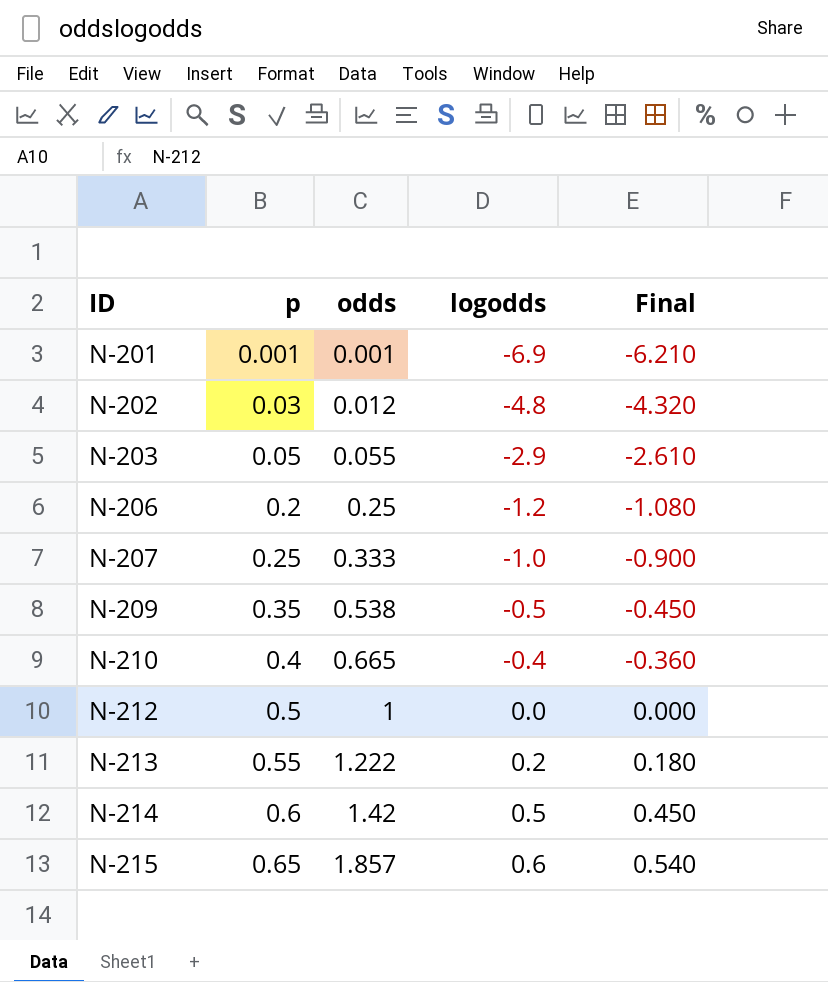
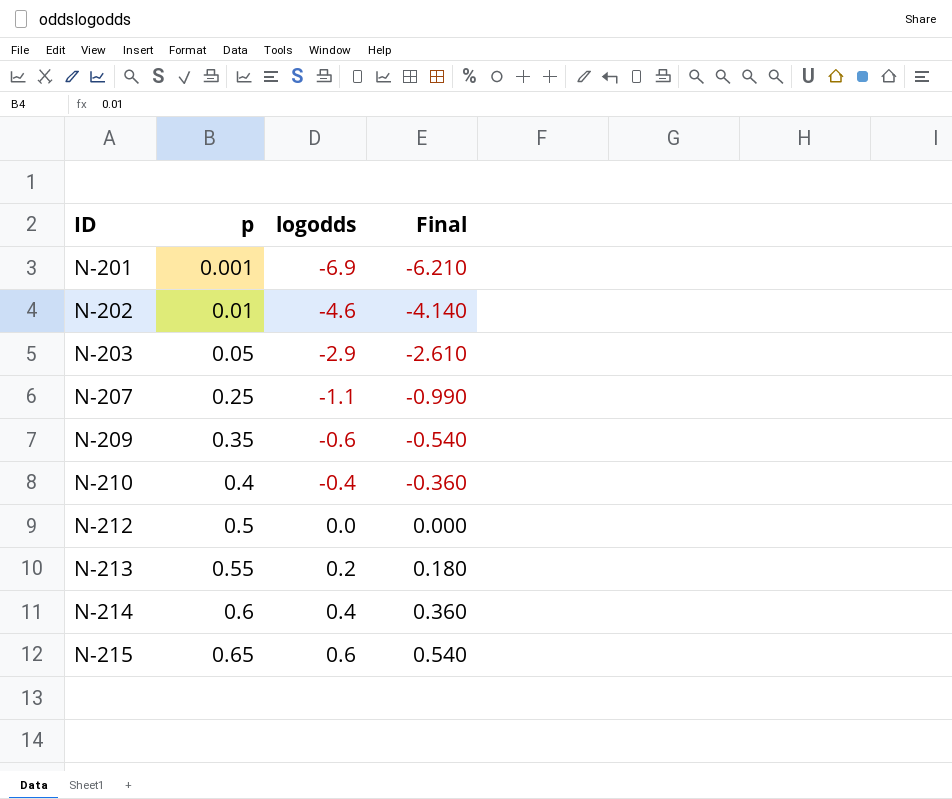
column odds | position: 3 -> none
row N-206: 0.2 | 0.25 | -1.2 | -1.080 -> none
N-202 | p: 0.03 -> 0.01
N-202 | logodds: -4.8 -> -4.6
N-202 | Final: -4.320 -> -4.140
N-207 | logodds: -1.0 -> -1.1
N-207 | Final: -0.900 -> -0.990
N-209 | logodds: -0.5 -> -0.6
N-209 | Final: -0.450 -> -0.540
N-214 | logodds: 0.5 -> 0.4
N-214 | Final: 0.450 -> 0.360

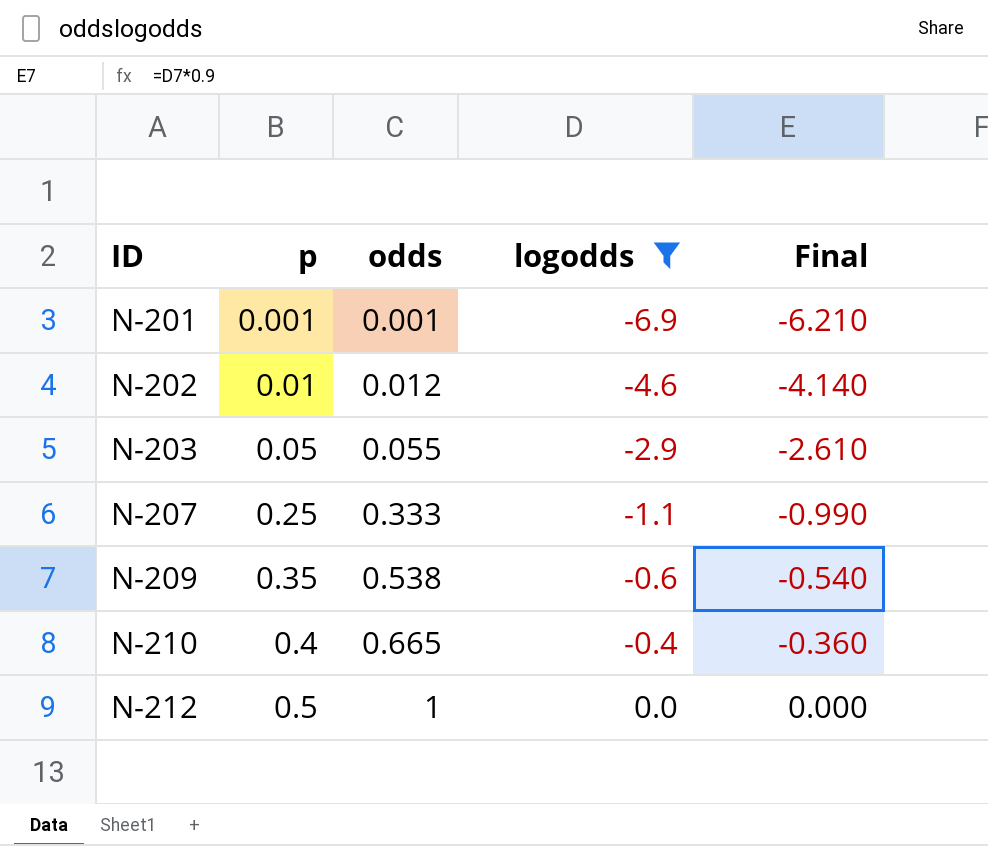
filter: none -> logodds <= 0.0
column odds | position: none -> 3

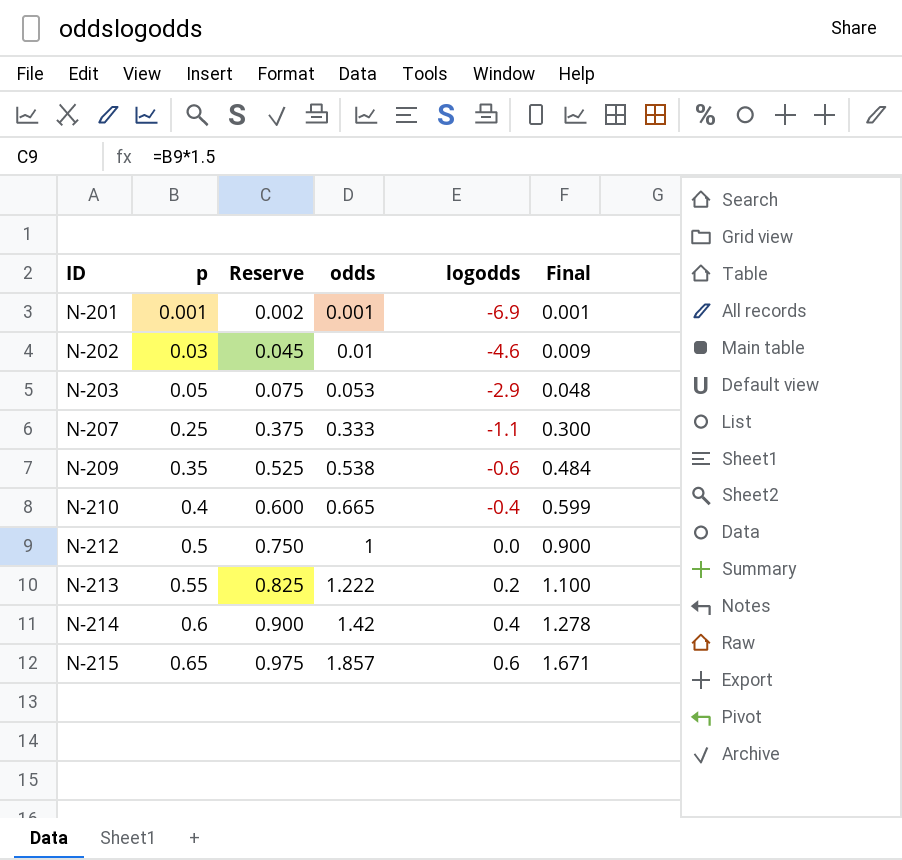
filter: logodds <= 0.0 -> none
column Reserve | formula: none -> [p] * 1.5
column Final | formula: [logodds] * 0.9 -> [odds] * 0.9
N-202 | p: 0.01 -> 0.03
N-202 | odds: 0.012 -> 0.01
N-203 | odds: 0.055 -> 0.053

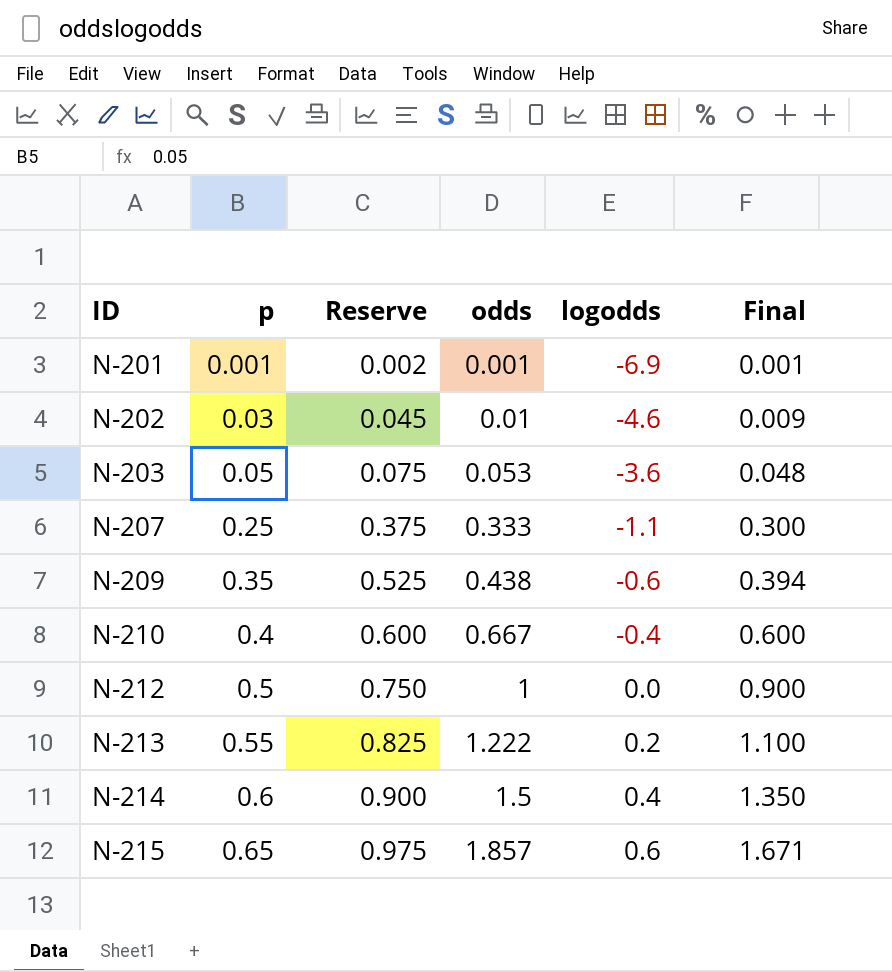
N-203 | logodds: -2.9 -> -3.6
N-209 | odds: 0.538 -> 0.438
N-209 | Final: 0.484 -> 0.394
N-210 | odds: 0.665 -> 0.667
N-210 | Final: 0.599 -> 0.600
N-214 | odds: 1.42 -> 1.5
N-214 | Final: 1.278 -> 1.350

